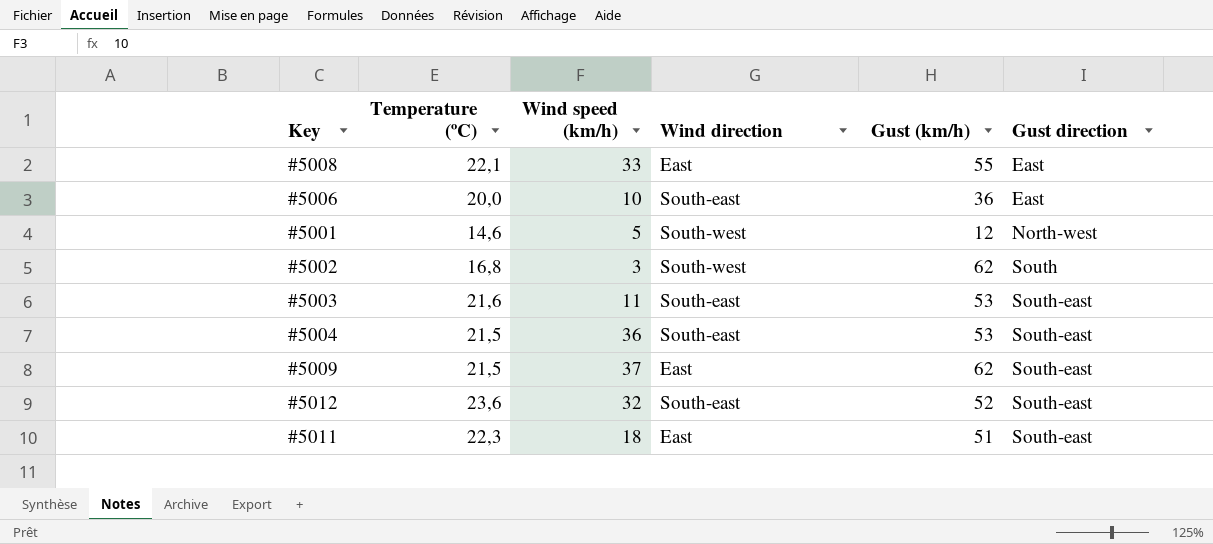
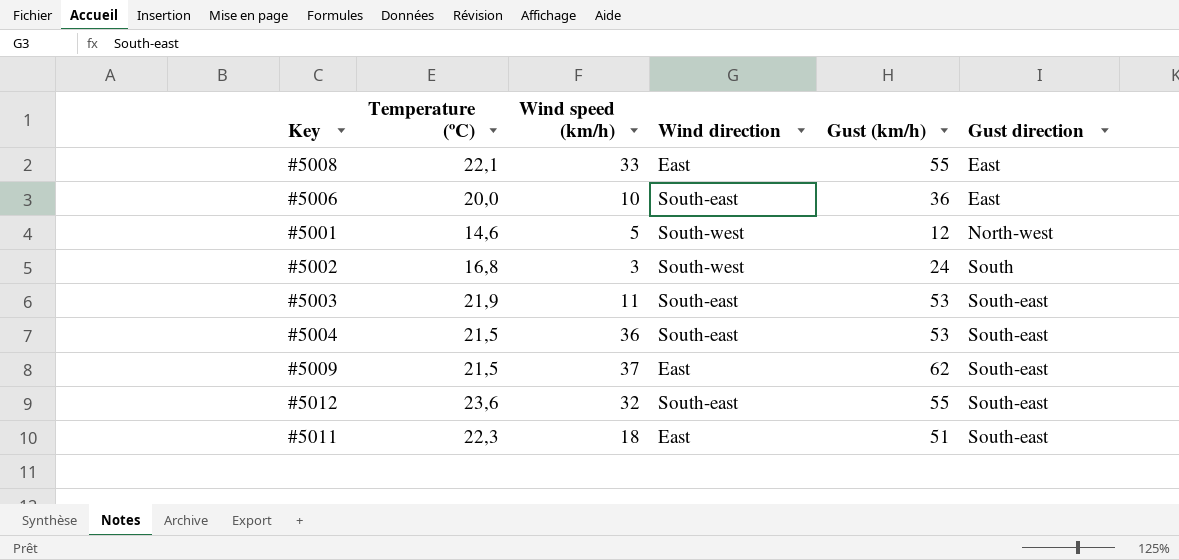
#5002 | Gust (km/h): 62 -> 24
#5003 | Temperature (ºC): 21,6 -> 21,9
#5012 | Gust (km/h): 52 -> 55

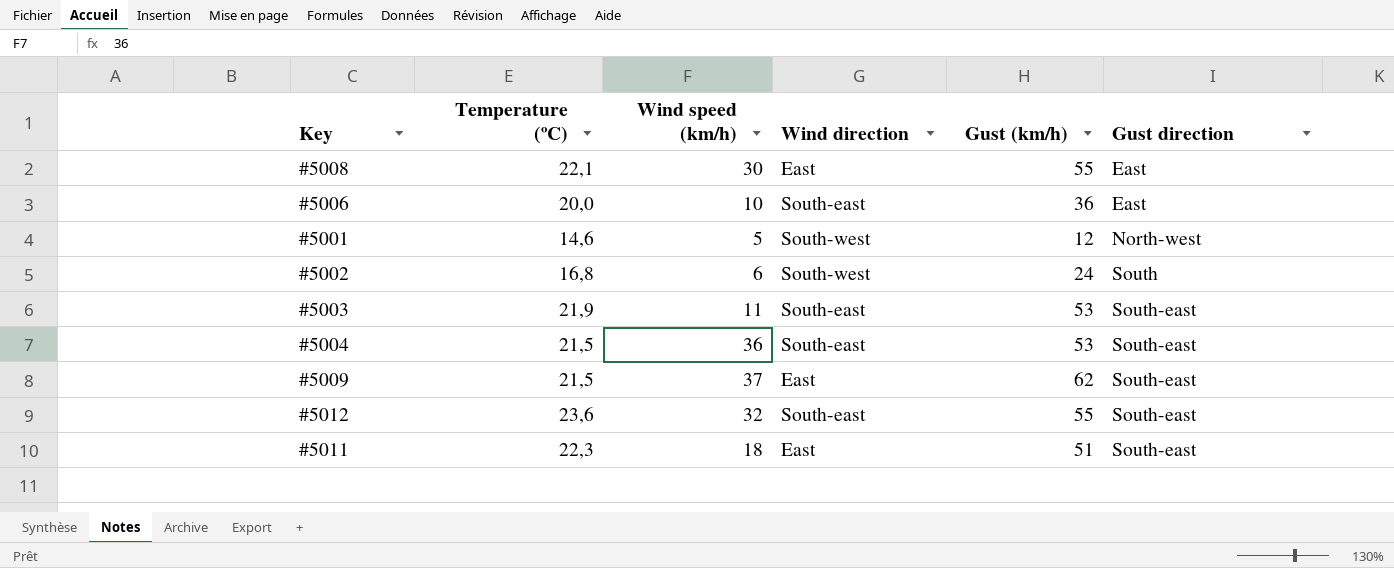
#5008 | Wind speed (km/h): 33 -> 30
#5002 | Wind speed (km/h): 3 -> 6

